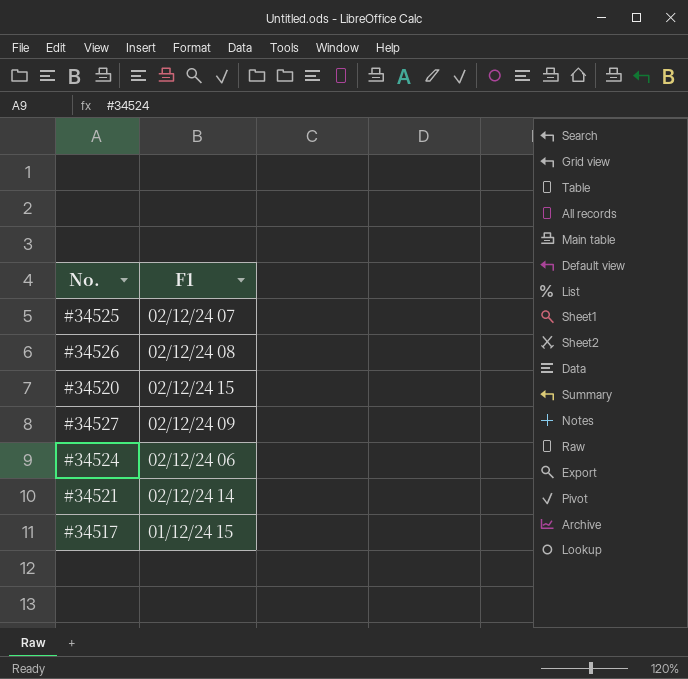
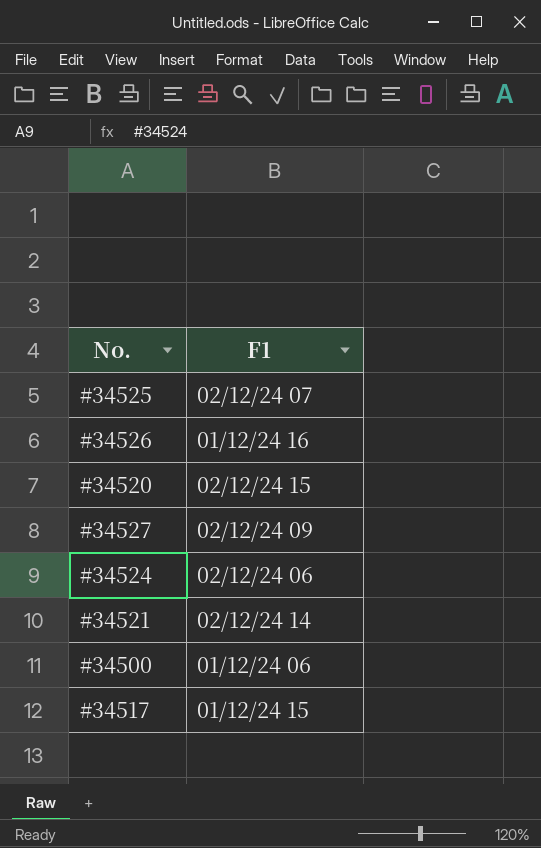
#34526 | F1: 02/12/24 08 -> 01/12/24 16
row #34500: none -> 01/12/24 06

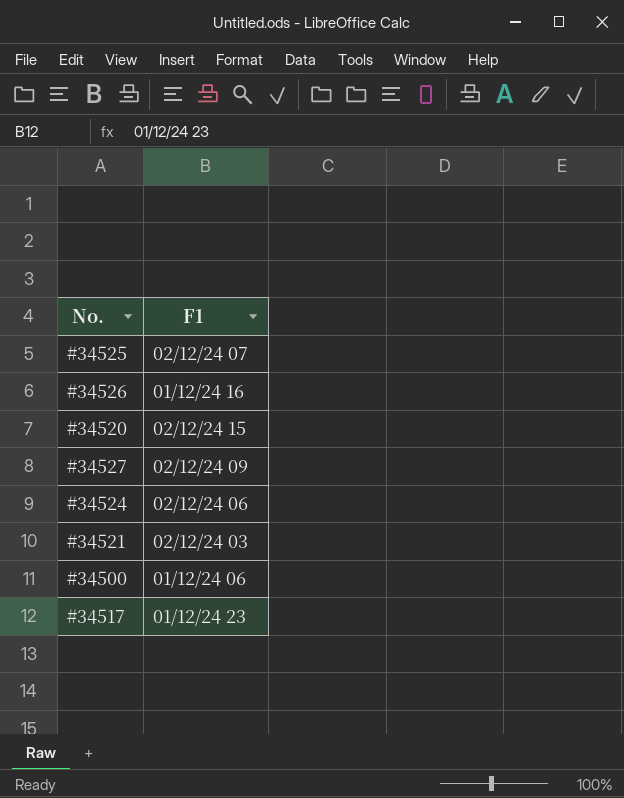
#34521 | F1: 02/12/24 14 -> 02/12/24 03
#34517 | F1: 01/12/24 15 -> 01/12/24 23

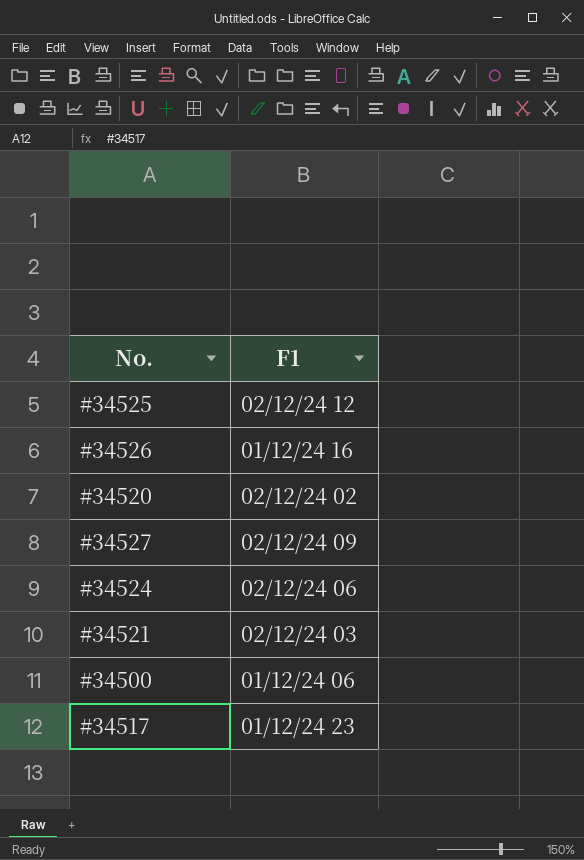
#34525 | F1: 02/12/24 07 -> 02/12/24 12
#34520 | F1: 02/12/24 15 -> 02/12/24 02

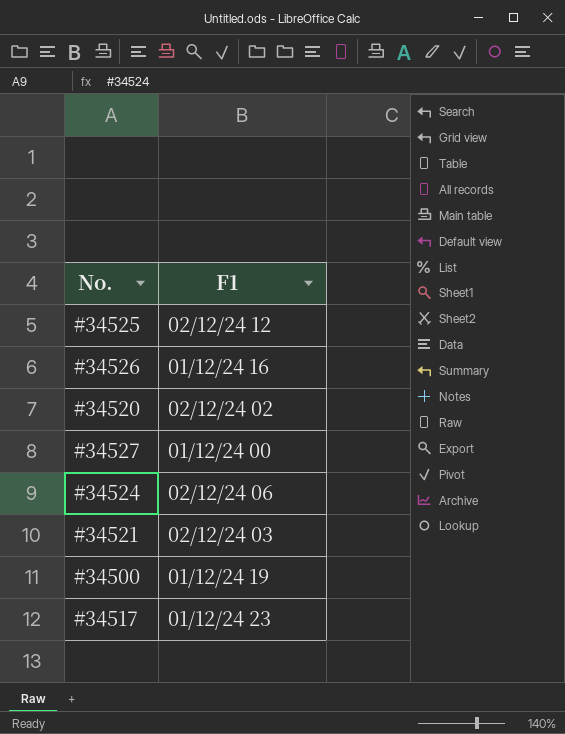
#34527 | F1: 02/12/24 09 -> 01/12/24 00
#34500 | F1: 01/12/24 06 -> 01/12/24 19

